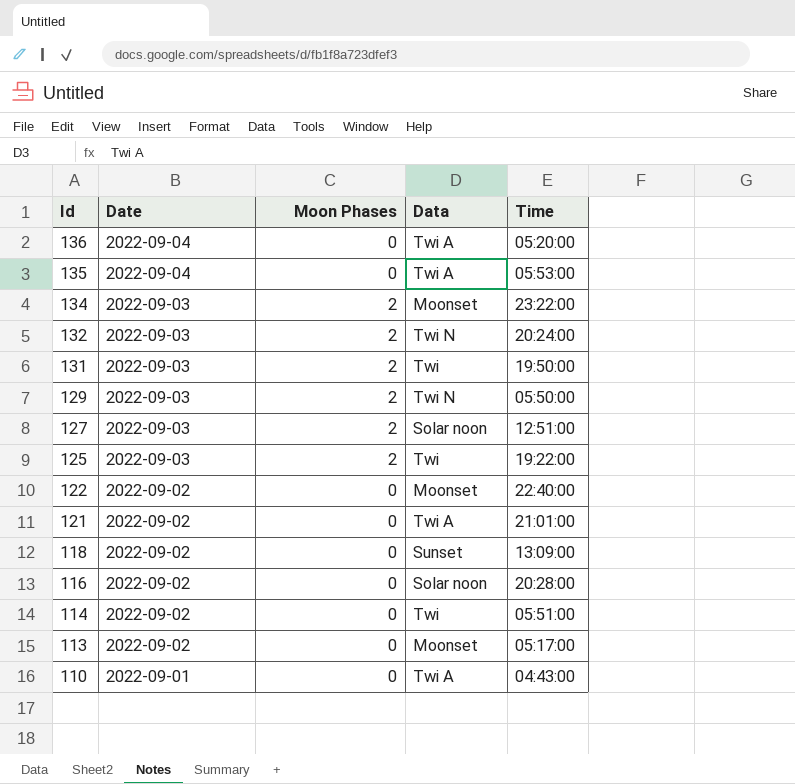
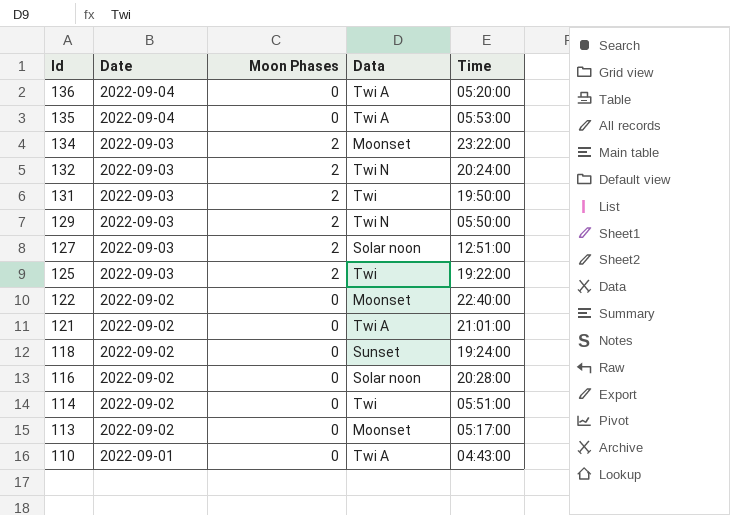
118 | Time: 13:09:00 -> 19:24:00

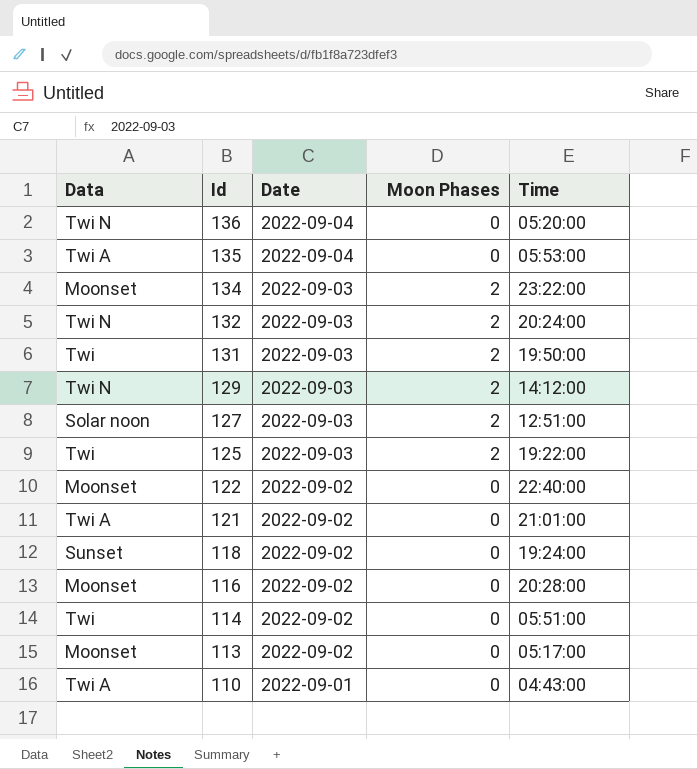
column Data | position: 4 -> 1
136 | Data: Twi A -> Twi N
129 | Time: 05:50:00 -> 14:12:00
116 | Data: Solar noon -> Moonset

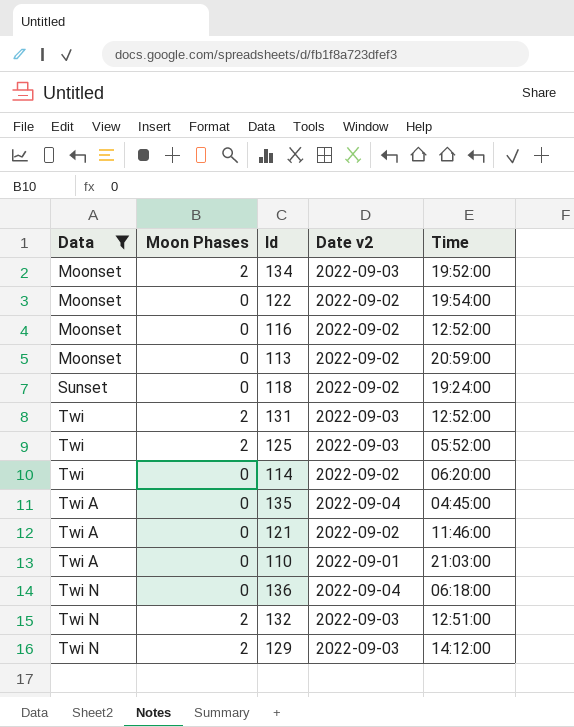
filter: none -> Data != Solar noon
row order: Id descending -> Data ascending
column Moon Phases | position: 4 -> 2
column name: Date -> Date v2
134 | Time: 23:22:00 -> 19:52:00
122 | Time: 22:40:00 -> 19:54:00
116 | Time: 20:28:00 -> 12:52:00
113 | Time: 05:17:00 -> 20:59:00
131 | Time: 19:50:00 -> 12:52:00
125 | Time: 19:22:00 -> 05:52:00
114 | Time: 05:51:00 -> 06:20:00
135 | Time: 05:53:00 -> 04:45:00
121 | Time: 21:01:00 -> 11:46:00
110 | Time: 04:43:00 -> 21:03:00
136 | Time: 05:20:00 -> 06:18:00
132 | Time: 20:24:00 -> 12:51:00

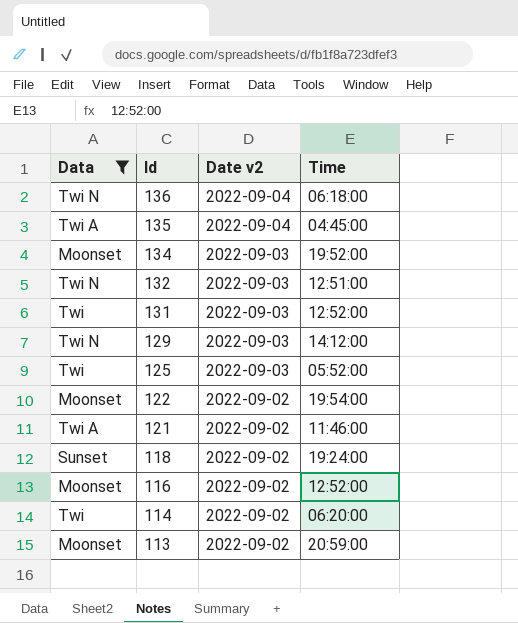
row order: Data ascending -> Id descending
column Moon Phases | position: 2 -> none
row 110: Twi A | 0 | 2022-09-01 | 21:03:00 -> none

